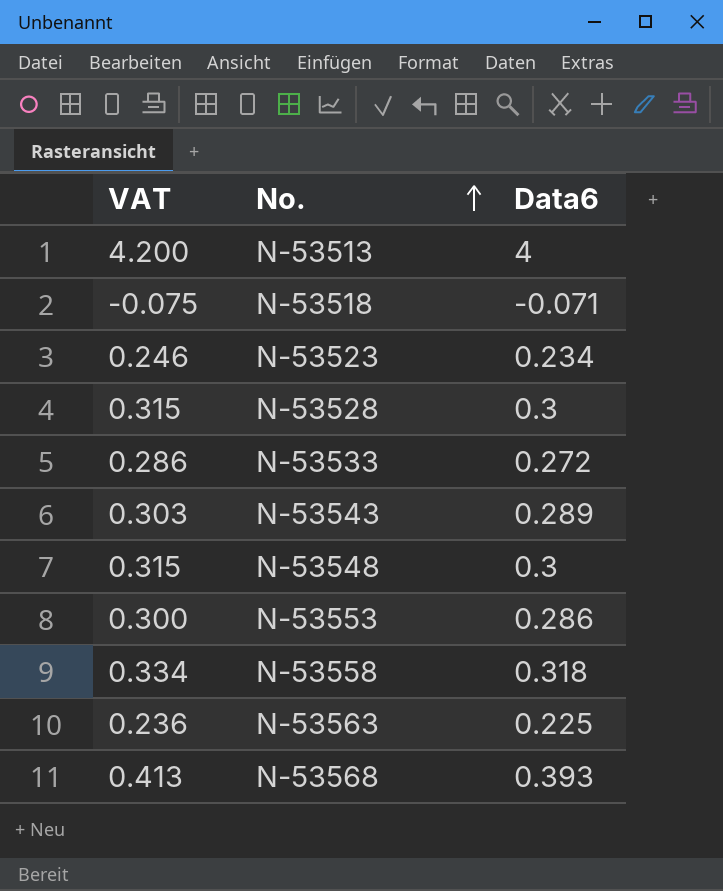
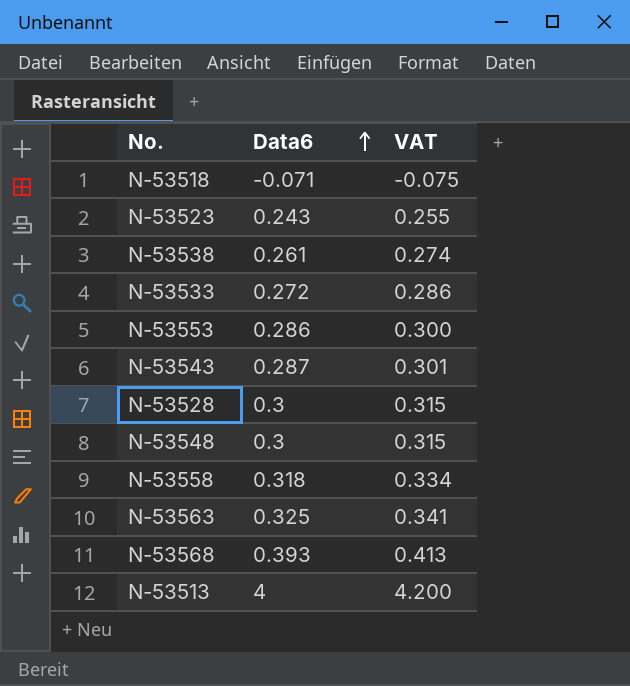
row order: No. ascending -> Data6 ascending
column VAT | position: 1 -> 3
N-53523 | Data6: 0.234 -> 0.243
N-53523 | VAT: 0.246 -> 0.255
row N-53538: none -> 0.261 | 0.274
N-53543 | Data6: 0.289 -> 0.287
N-53543 | VAT: 0.303 -> 0.301
N-53563 | Data6: 0.225 -> 0.325
N-53563 | VAT: 0.236 -> 0.341

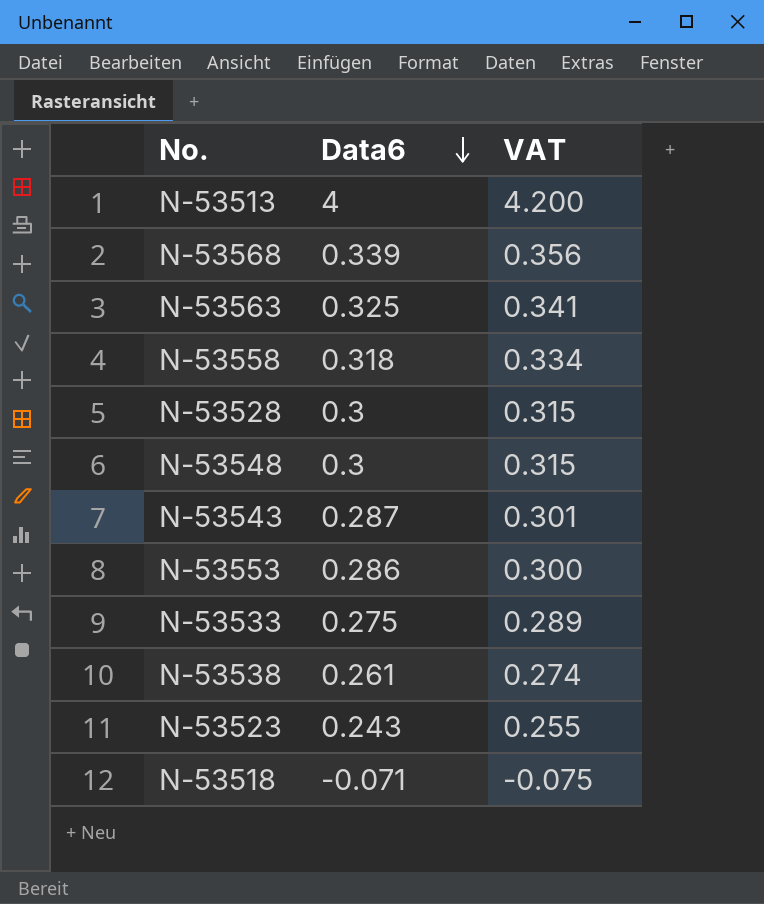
row order: Data6 ascending -> Data6 descending
N-53568 | Data6: 0.393 -> 0.339
N-53568 | VAT: 0.413 -> 0.356
N-53533 | Data6: 0.272 -> 0.275
N-53533 | VAT: 0.286 -> 0.289

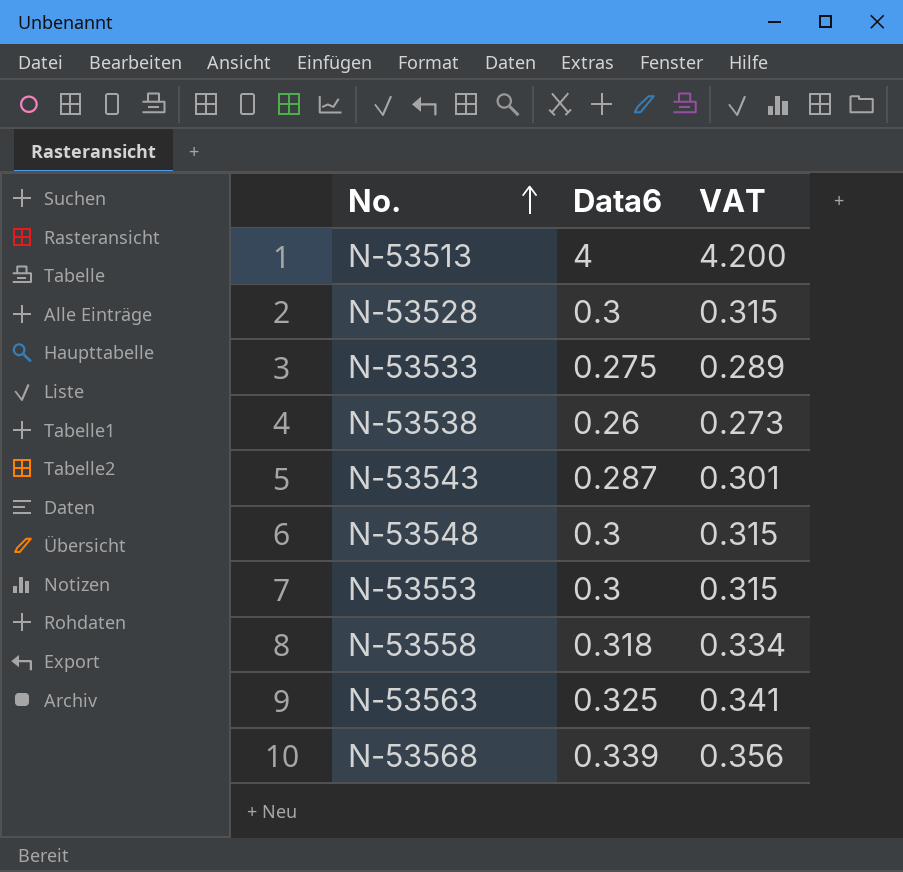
row order: Data6 descending -> No. ascending
row N-53523: 0.243 | 0.255 -> none
row N-53518: -0.071 | -0.075 -> none
N-53538 | Data6: 0.261 -> 0.26
N-53538 | VAT: 0.274 -> 0.273
N-53553 | Data6: 0.286 -> 0.3
N-53553 | VAT: 0.300 -> 0.315

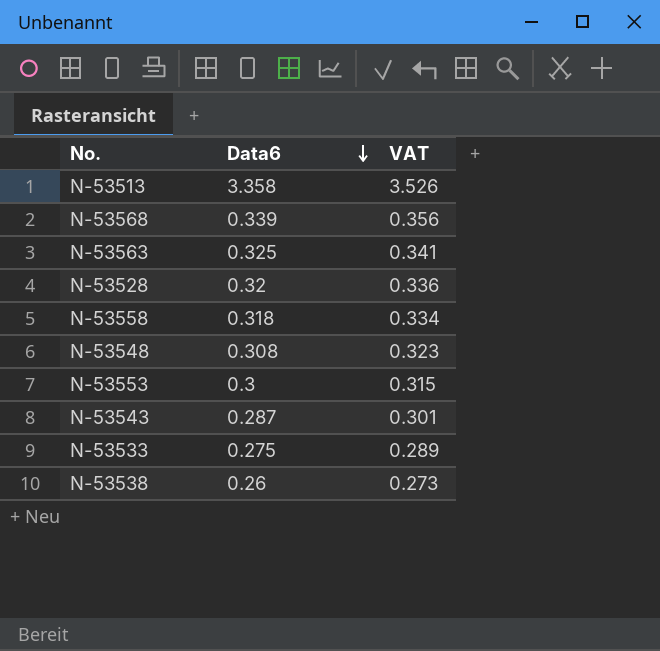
row order: No. ascending -> Data6 descending
N-53513 | Data6: 4 -> 3.358
N-53513 | VAT: 4.200 -> 3.526
N-53528 | Data6: 0.3 -> 0.32
N-53528 | VAT: 0.315 -> 0.336
N-53548 | Data6: 0.3 -> 0.308
N-53548 | VAT: 0.315 -> 0.323

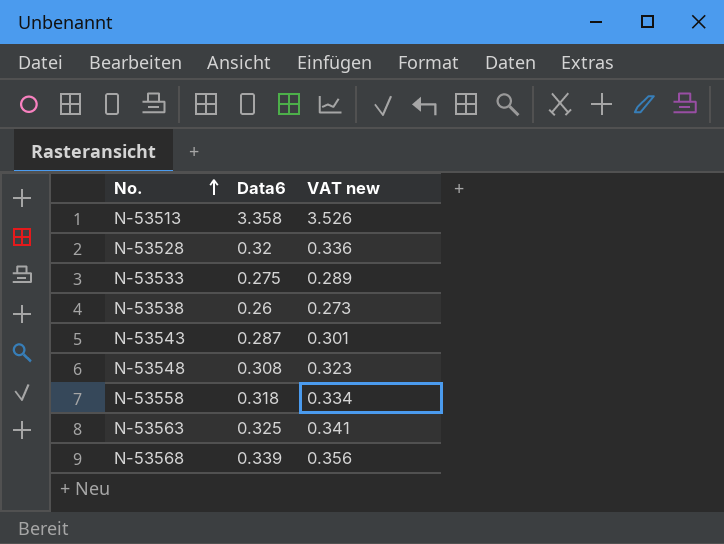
row order: Data6 descending -> No. ascending
column name: VAT -> VAT new
row N-53553: 0.3 | 0.315 -> none

